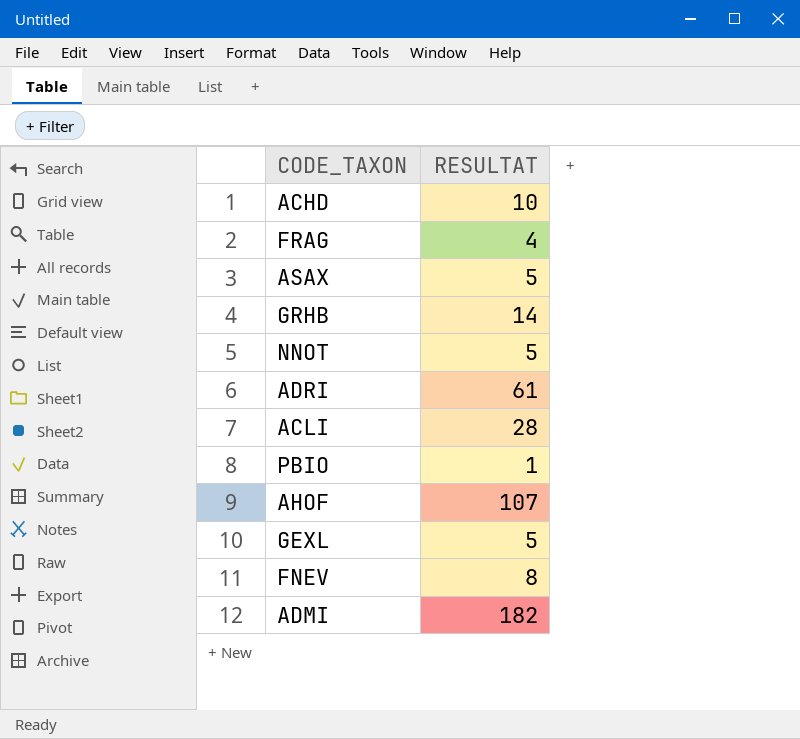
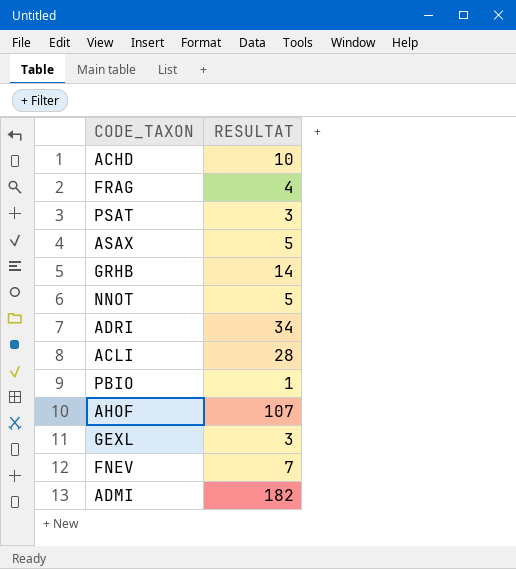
row PSAT: none -> 3
ADRI | RESULTAT: 61 -> 34
GEXL | RESULTAT: 5 -> 3
FNEV | RESULTAT: 8 -> 7

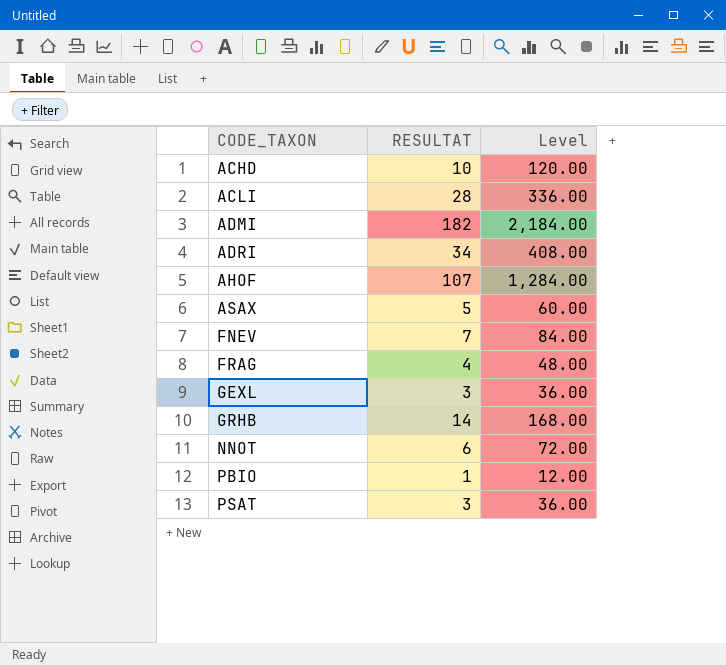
row order: none -> CODE_TAXON ascending
column Level | formula: none -> [RESULTAT] * 12
NNOT | RESULTAT: 5 -> 6

